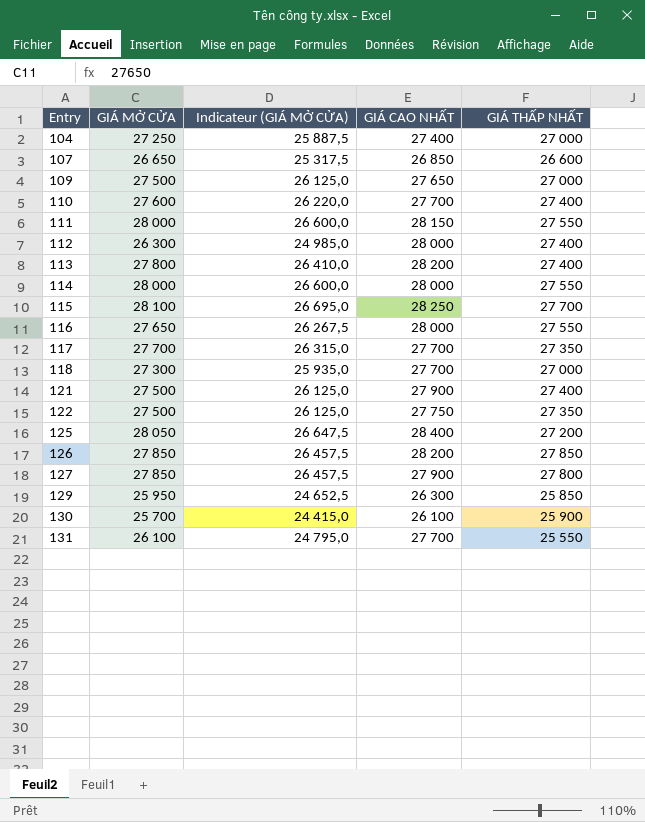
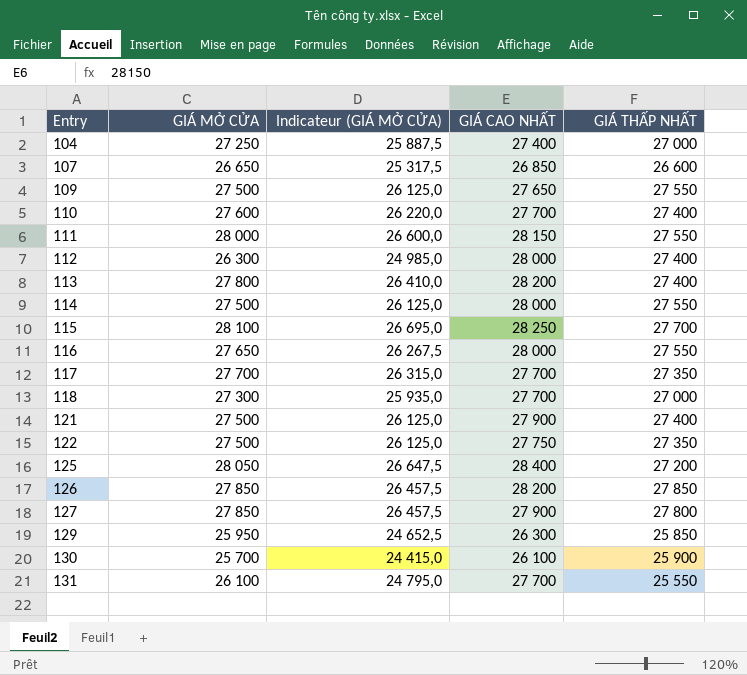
109 | GIÁ THẤP NHẤT: 27 000 -> 27 550
114 | GIÁ MỞ CỬA: 28 000 -> 27 500
114 | Indicateur (GIÁ MỞ CỬA): 26 600,0 -> 26 125,0

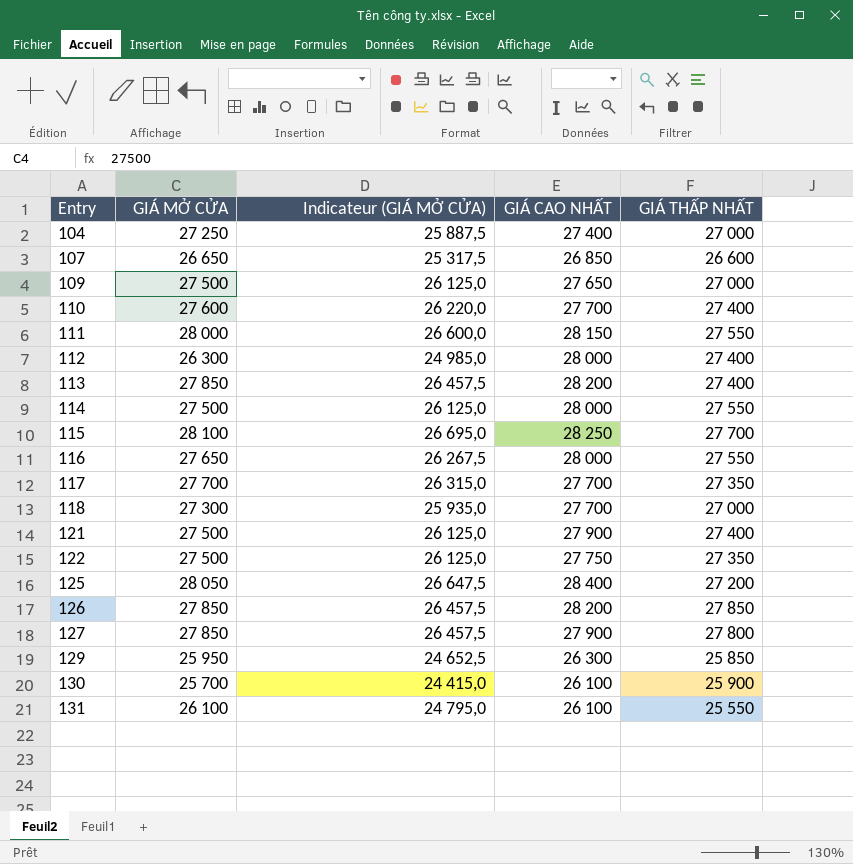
109 | GIÁ THẤP NHẤT: 27 550 -> 27 000
113 | GIÁ MỞ CỬA: 27 800 -> 27 850
113 | Indicateur (GIÁ MỞ CỬA): 26 410,0 -> 26 457,5
131 | GIÁ CAO NHẤT: 27 700 -> 26 100

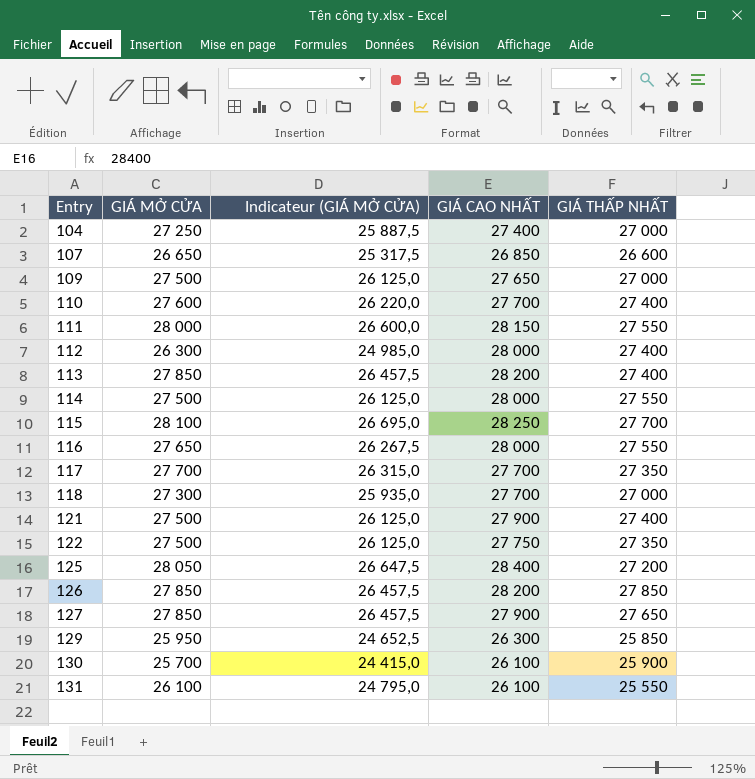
127 | GIÁ THẤP NHẤT: 27 800 -> 27 650

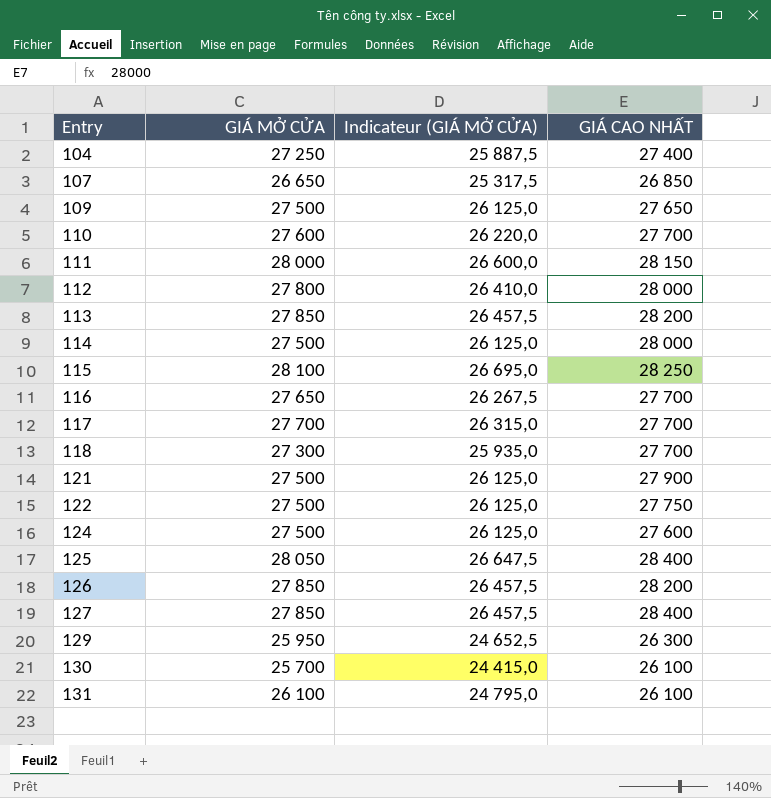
column GIÁ THẤP NHẤT | position: 5 -> none
112 | GIÁ MỞ CỬA: 26 300 -> 27 800
112 | Indicateur (GIÁ MỞ CỬA): 24 985,0 -> 26 410,0
116 | GIÁ CAO NHẤT: 28 000 -> 27 700
row 124: none -> 27 500 | 26 125,0 | 27 600
127 | GIÁ CAO NHẤT: 27 900 -> 28 400

